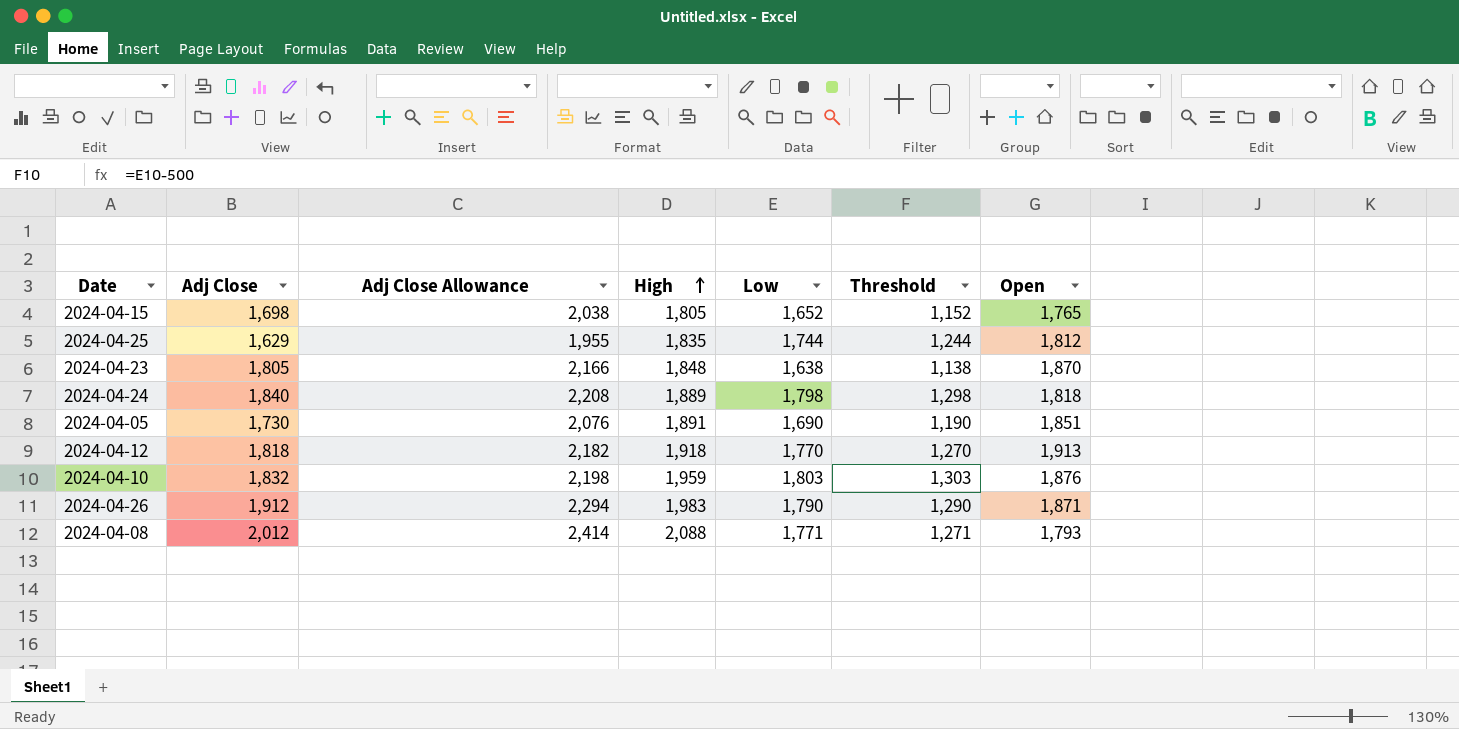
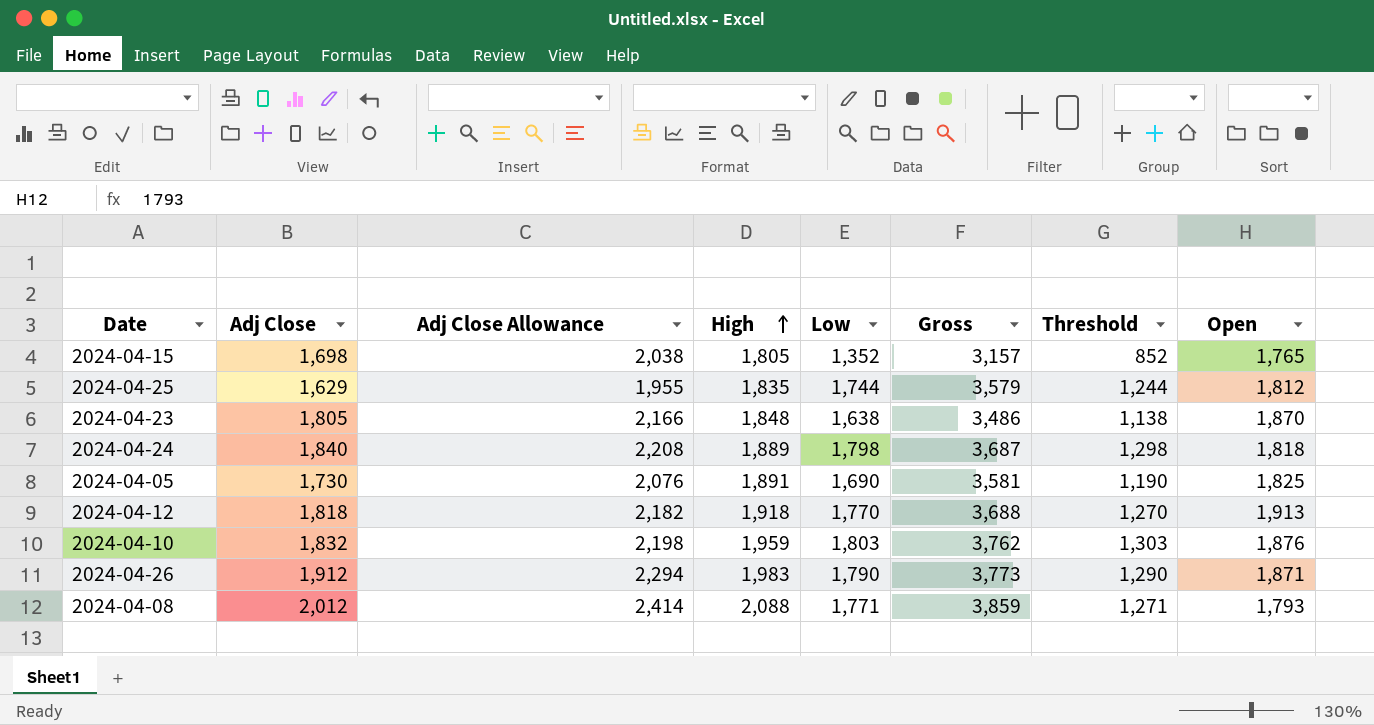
column Gross | formula: none -> [High] + [Low]
2024-04-15 | Low: 1,652 -> 1,352
2024-04-15 | Threshold: 1,152 -> 852
2024-04-05 | Open: 1,851 -> 1,825

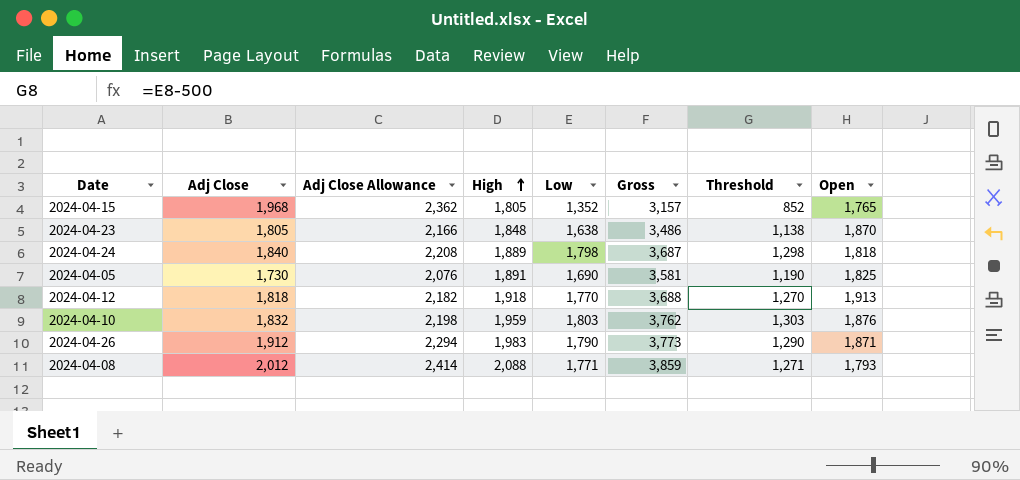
row 2024-04-25: 1,629 | 1,955 | 1,835 | 1,744 | 3,579 | 1,244 | 1,812 -> none
2024-04-15 | Adj Close: 1,698 -> 1,968
2024-04-15 | Adj Close Allowance: 2,038 -> 2,362

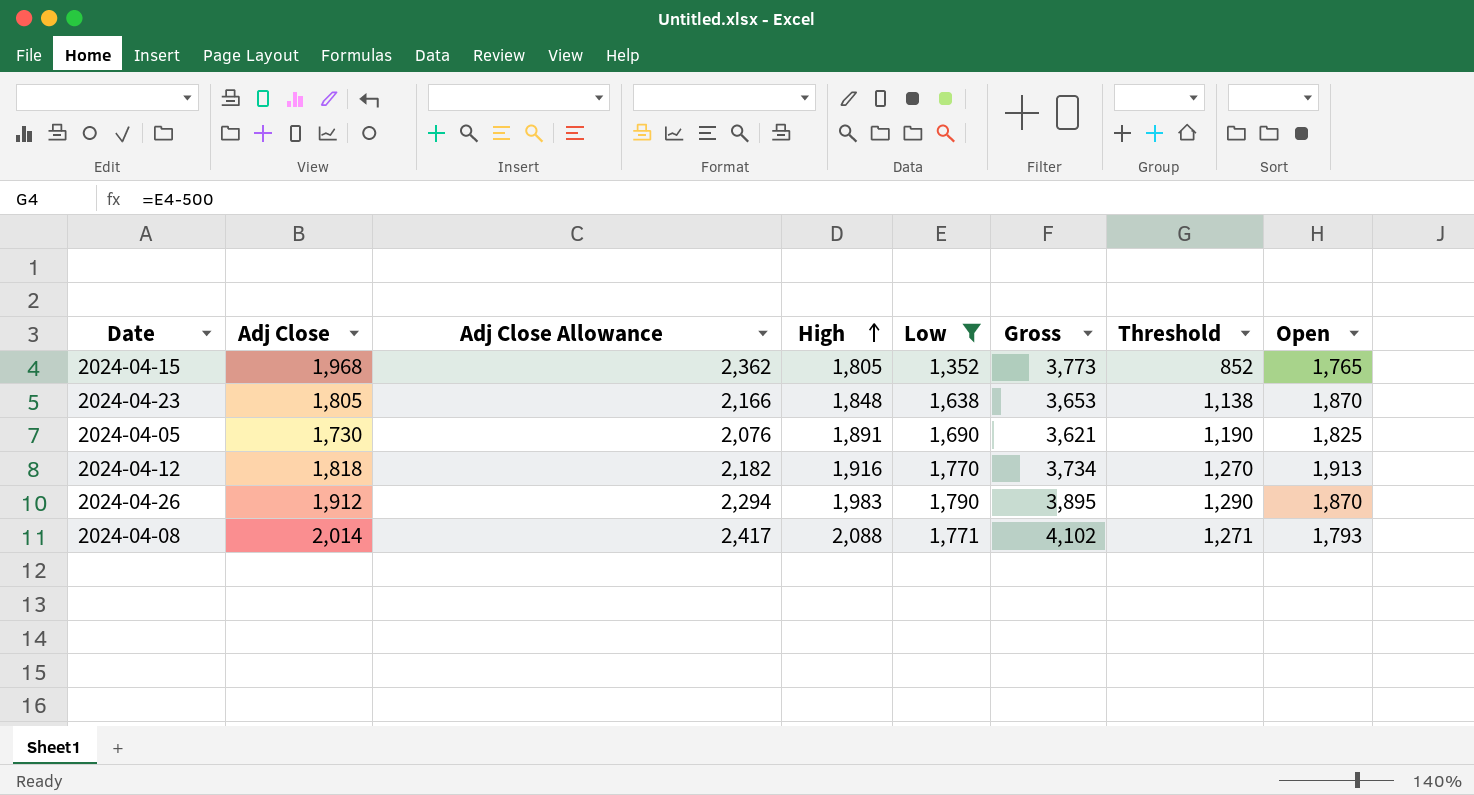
filter: none -> Low <= 1,790
column Gross | formula: [High] + [Low] -> [Adj Close] + [High]
2024-04-12 | High: 1,918 -> 1,916
2024-04-26 | Open: 1,871 -> 1,870
2024-04-08 | Adj Close: 2,012 -> 2,014
2024-04-08 | Adj Close Allowance: 2,414 -> 2,417

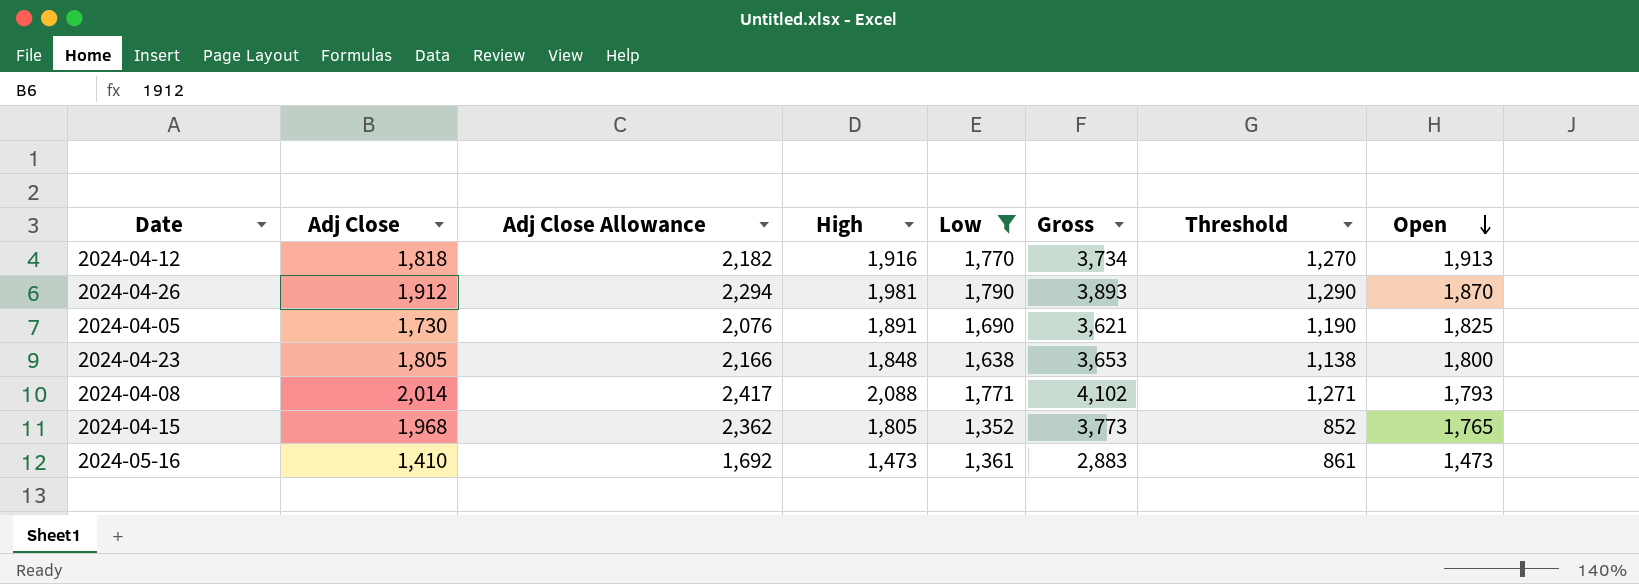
row order: High ascending -> Open descending
2024-04-26 | High: 1,983 -> 1,981
2024-04-26 | Gross: 3,895 -> 3,893
2024-04-23 | Open: 1,870 -> 1,800
row 2024-05-16: none -> 1,410 | 1,692 | 1,473 | 1,361 | 2,883 | 861 | 1,473

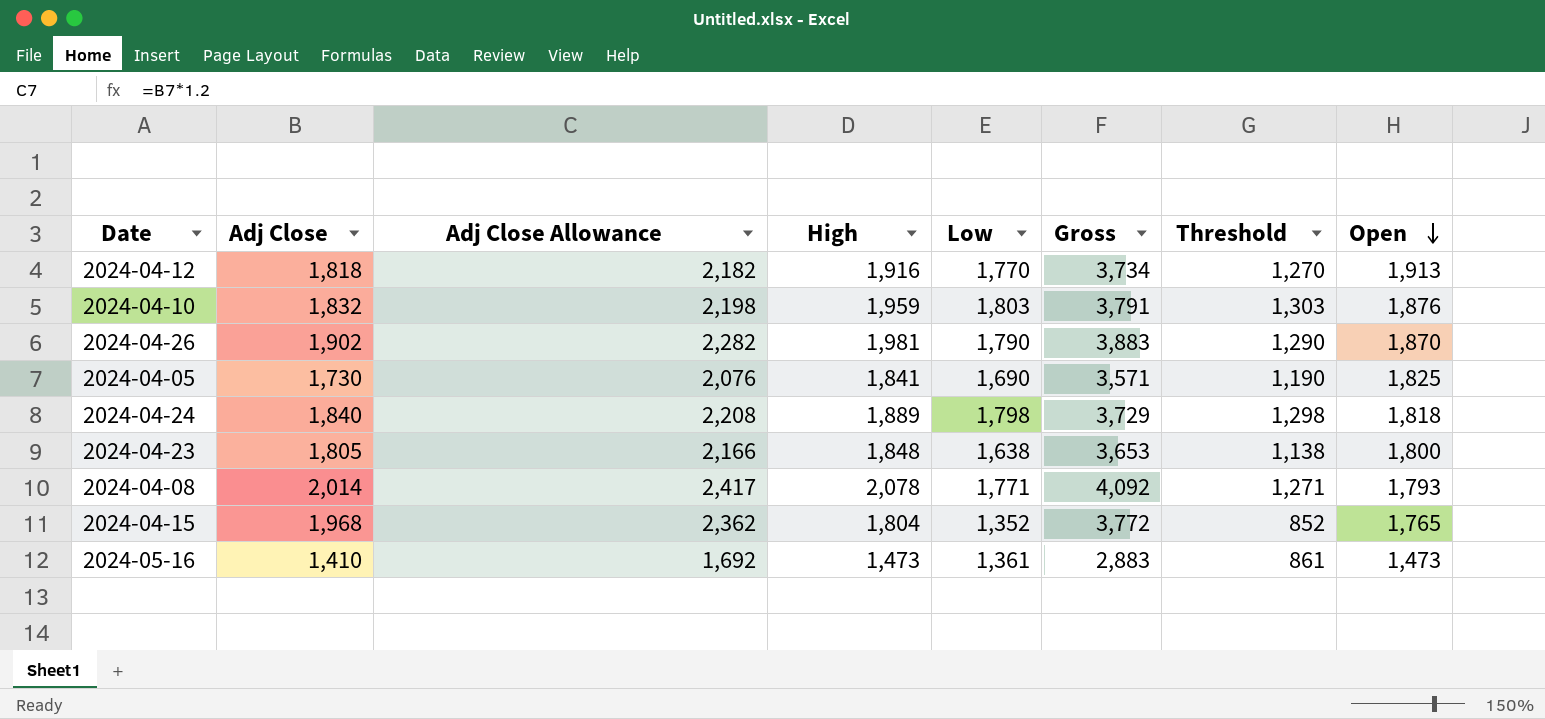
filter: Low <= 1,790 -> none
2024-04-26 | Adj Close: 1,912 -> 1,902
2024-04-26 | Adj Close Allowance: 2,294 -> 2,282
2024-04-26 | Gross: 3,893 -> 3,883
2024-04-05 | High: 1,891 -> 1,841
2024-04-05 | Gross: 3,621 -> 3,571
2024-04-08 | High: 2,088 -> 2,078
2024-04-08 | Gross: 4,102 -> 4,092
2024-04-15 | High: 1,805 -> 1,804
2024-04-15 | Gross: 3,773 -> 3,772

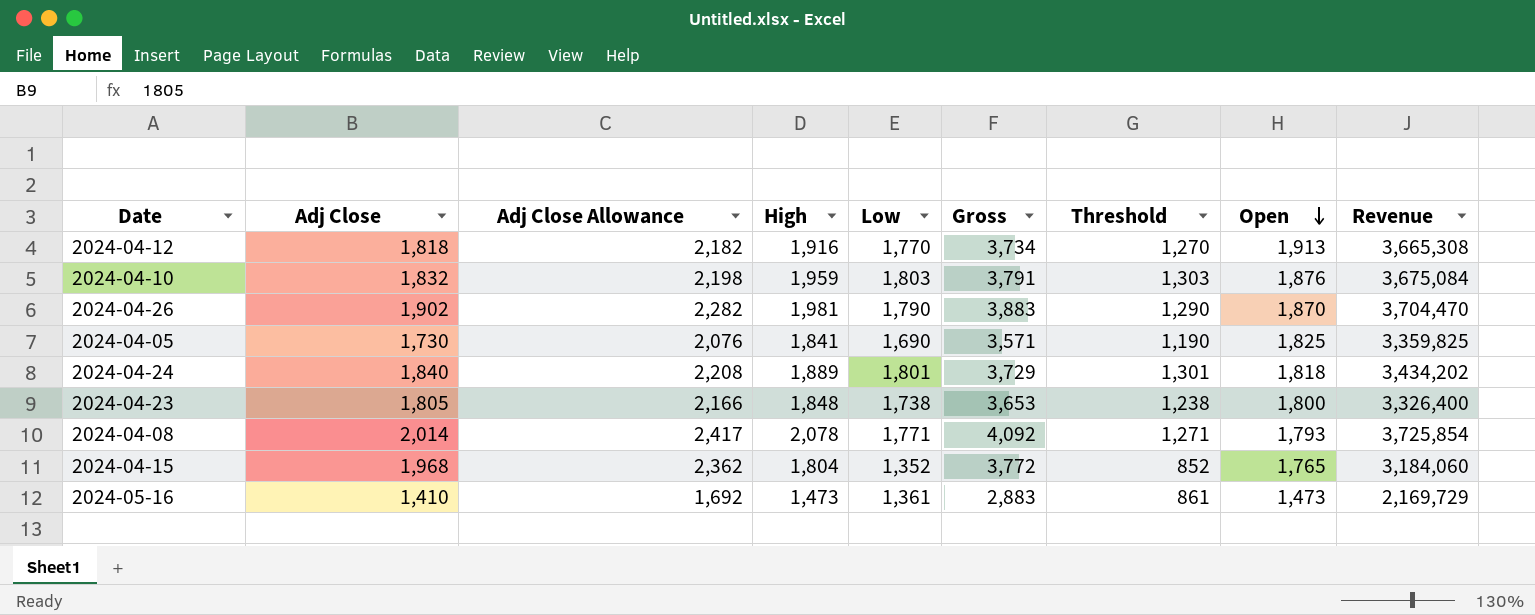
column Revenue | formula: none -> [High] * [Open]
2024-04-24 | Low: 1,798 -> 1,801
2024-04-24 | Threshold: 1,298 -> 1,301
2024-04-23 | Low: 1,638 -> 1,738
2024-04-23 | Threshold: 1,138 -> 1,238

